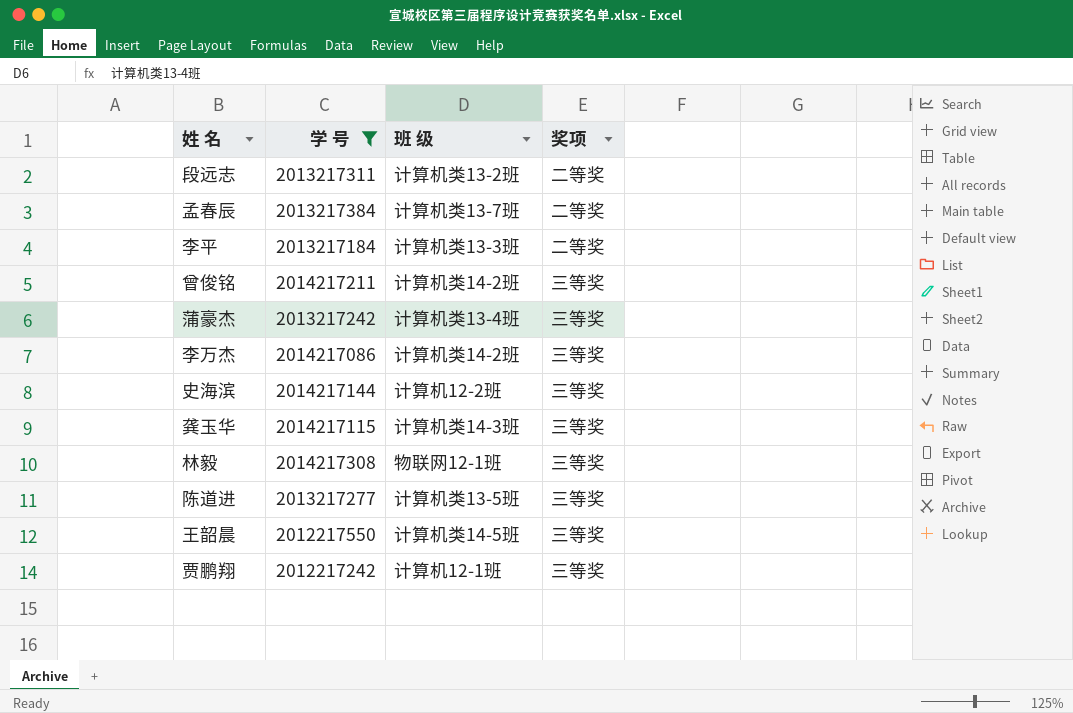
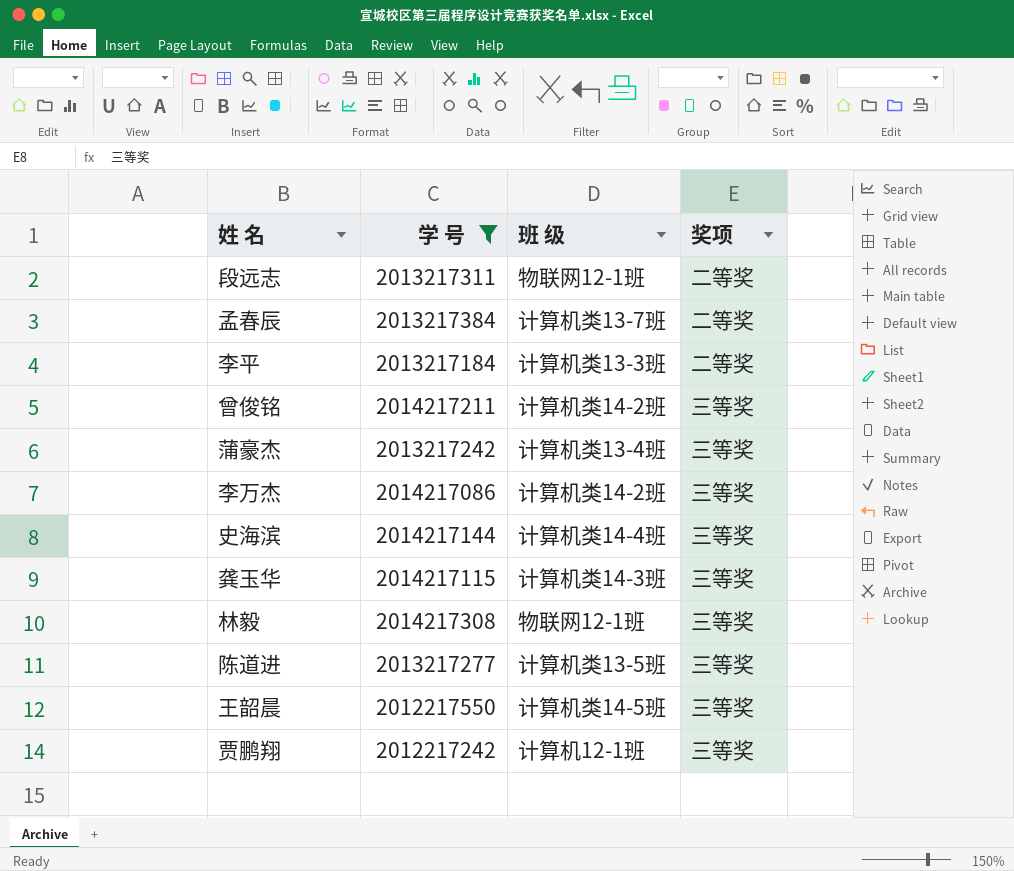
段远志 | 班 级: 计算机类13-2班 -> 物联网12-1班
史海滨 | 班 级: 计算机12-2班 -> 计算机类14-4班

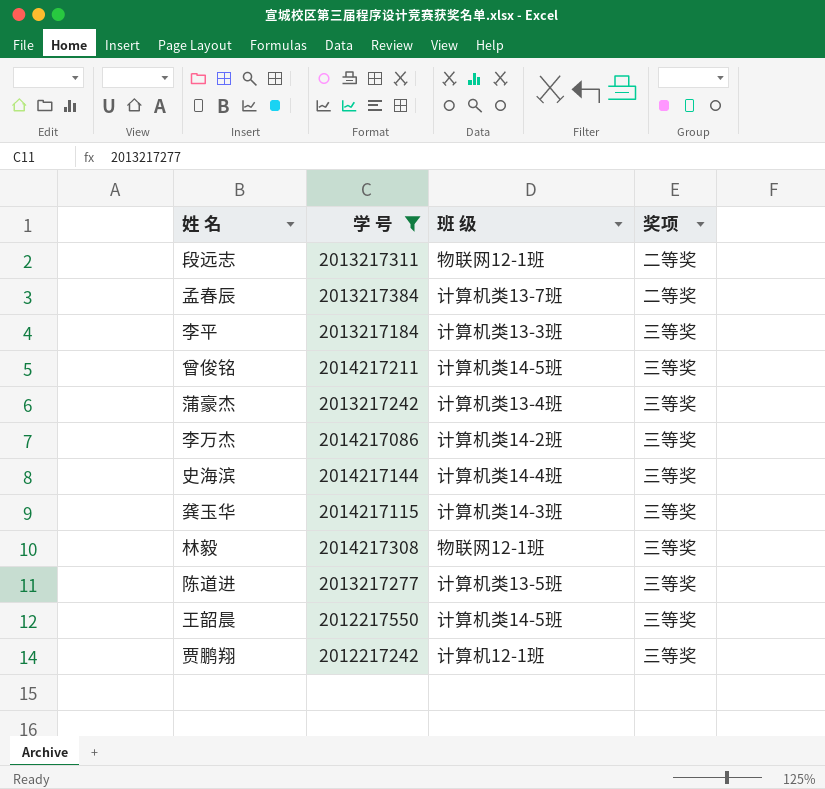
李平 | 奖项: 二等奖 -> 三等奖
曾俊铭 | 班 级: 计算机类14-2班 -> 计算机类14-5班

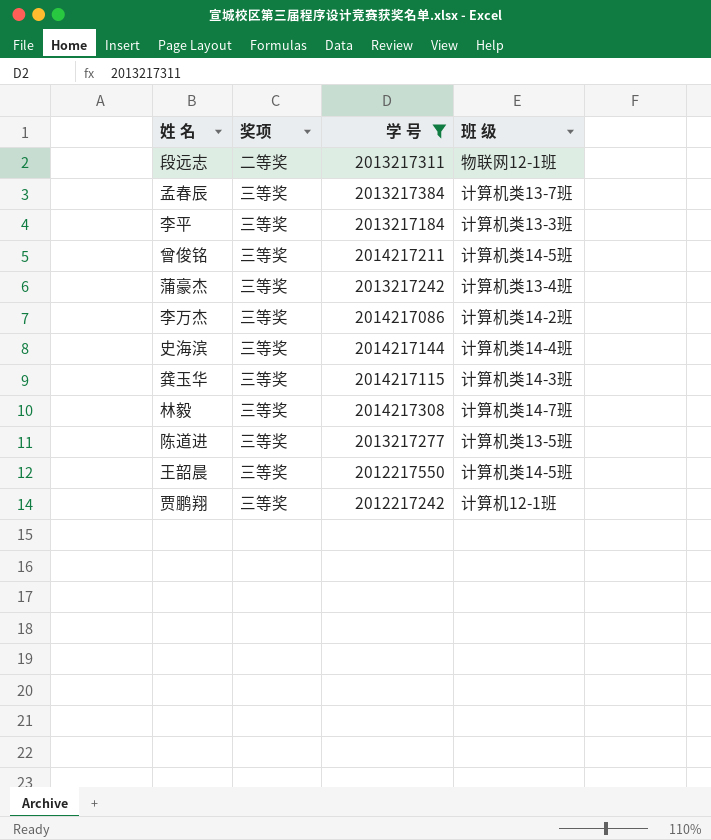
column 奖项 | position: 4 -> 2
孟春辰 | 奖项: 二等奖 -> 三等奖
林毅 | 班 级: 物联网12-1班 -> 计算机类14-7班

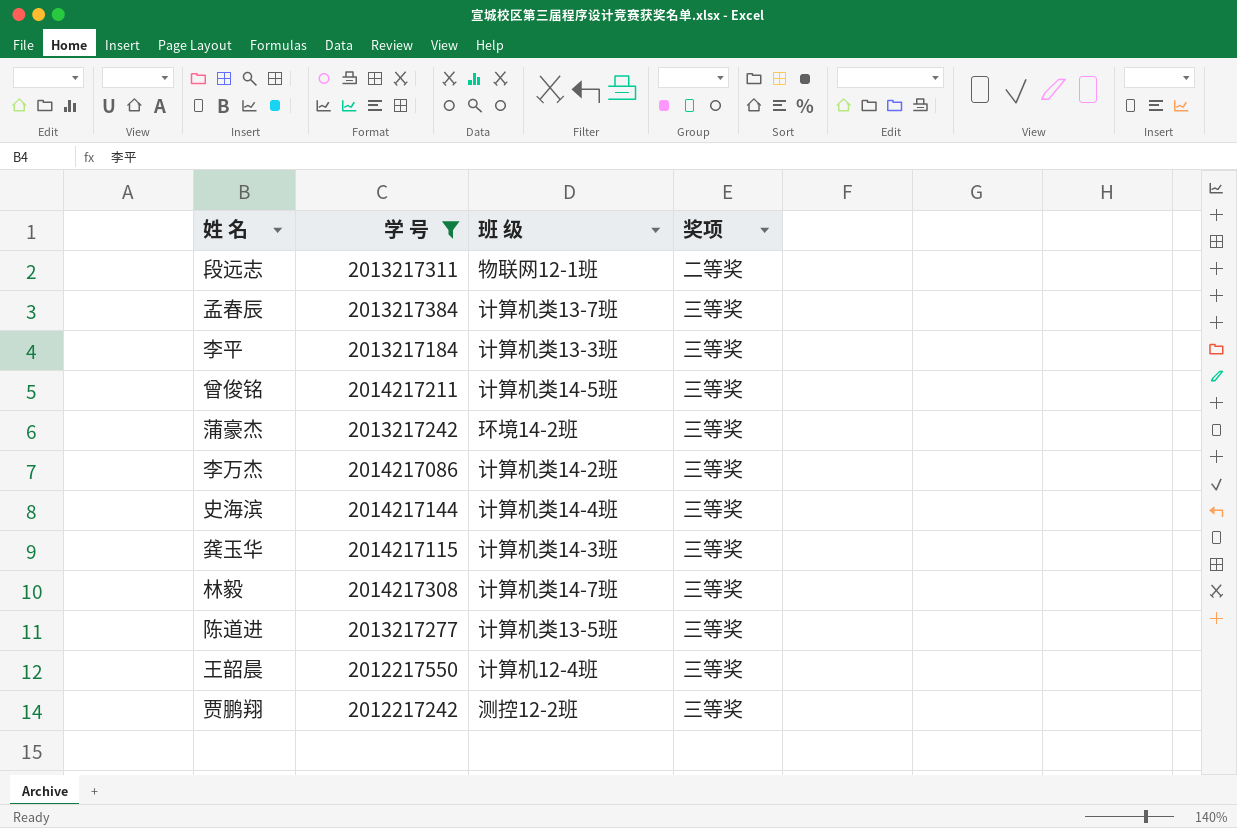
column 奖项 | position: 2 -> 4
蒲豪杰 | 班 级: 计算机类13-4班 -> 环境14-2班
王韶晨 | 班 级: 计算机类14-5班 -> 计算机12-4班
贾鹏翔 | 班 级: 计算机12-1班 -> 测控12-2班

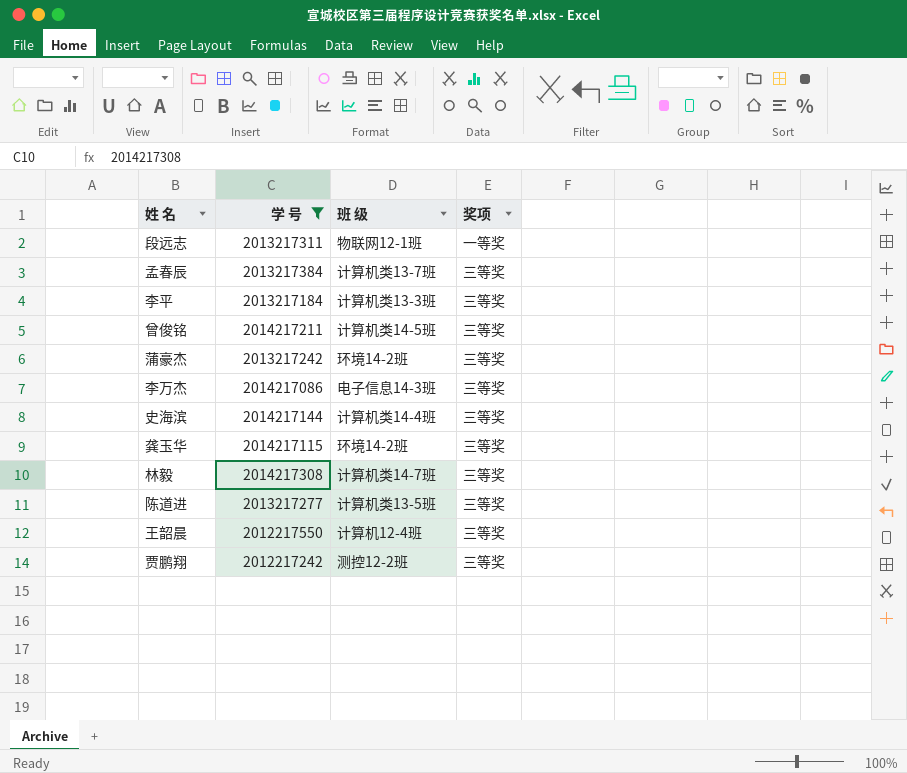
段远志 | 奖项: 二等奖 -> 一等奖
李万杰 | 班 级: 计算机类14-2班 -> 电子信息14-3班
龚玉华 | 班 级: 计算机类14-3班 -> 环境14-2班

